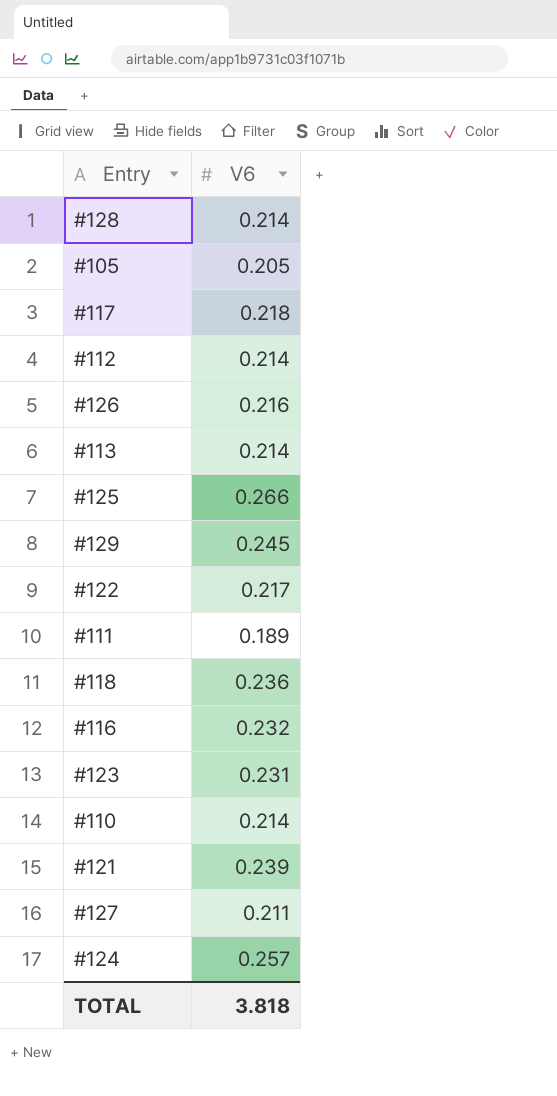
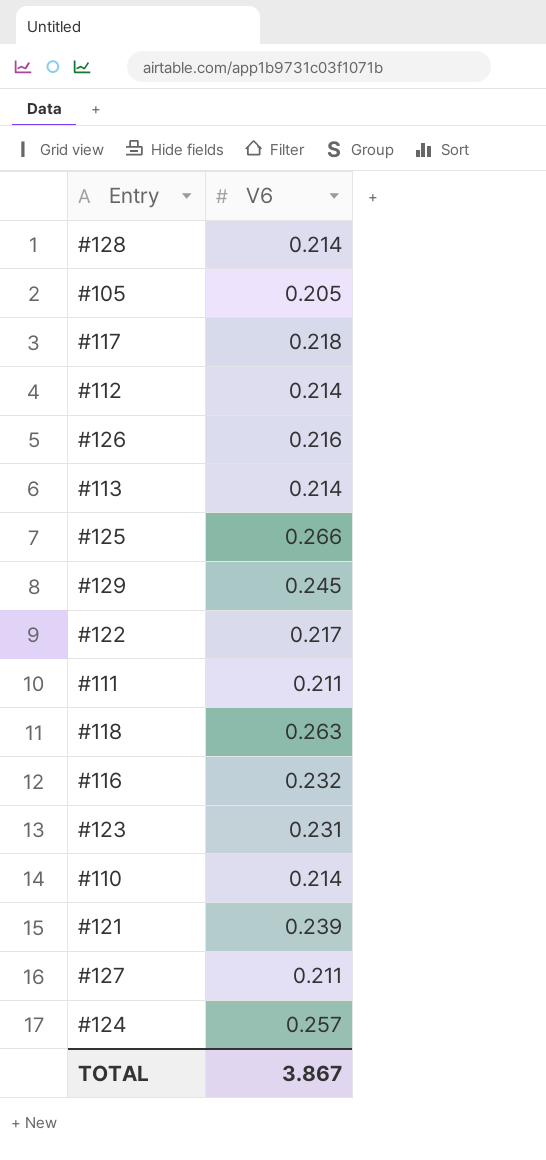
#111 | V6: 0.189 -> 0.211
#118 | V6: 0.236 -> 0.263
TOTAL | V6: 3.818 -> 3.867

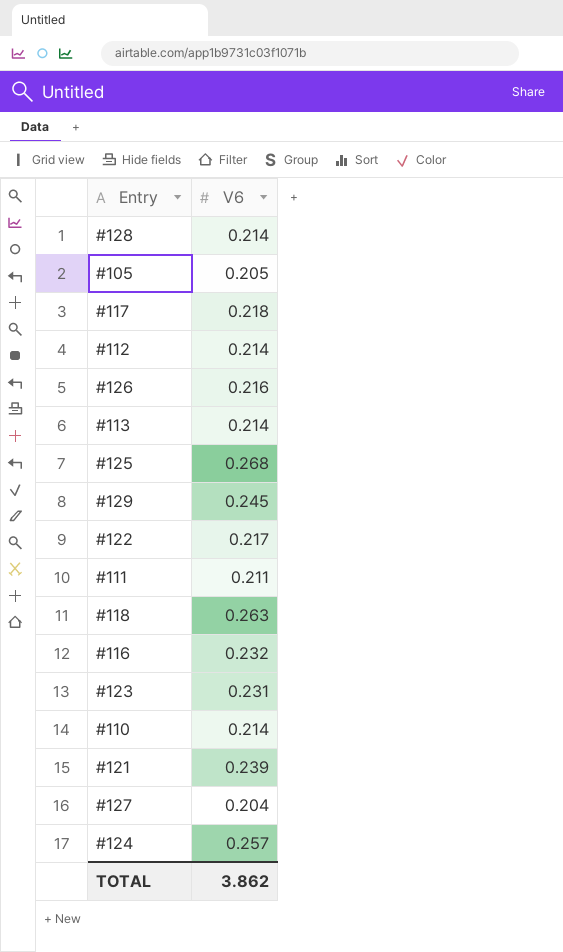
#125 | V6: 0.266 -> 0.268
#127 | V6: 0.211 -> 0.204
TOTAL | V6: 3.867 -> 3.862

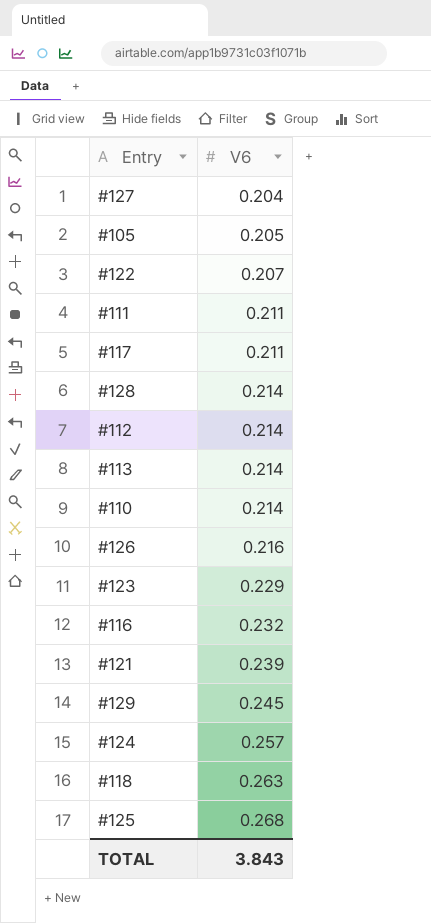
row order: none -> V6 ascending
#122 | V6: 0.217 -> 0.207
#117 | V6: 0.218 -> 0.211
#123 | V6: 0.231 -> 0.229
TOTAL | V6: 3.862 -> 3.843

